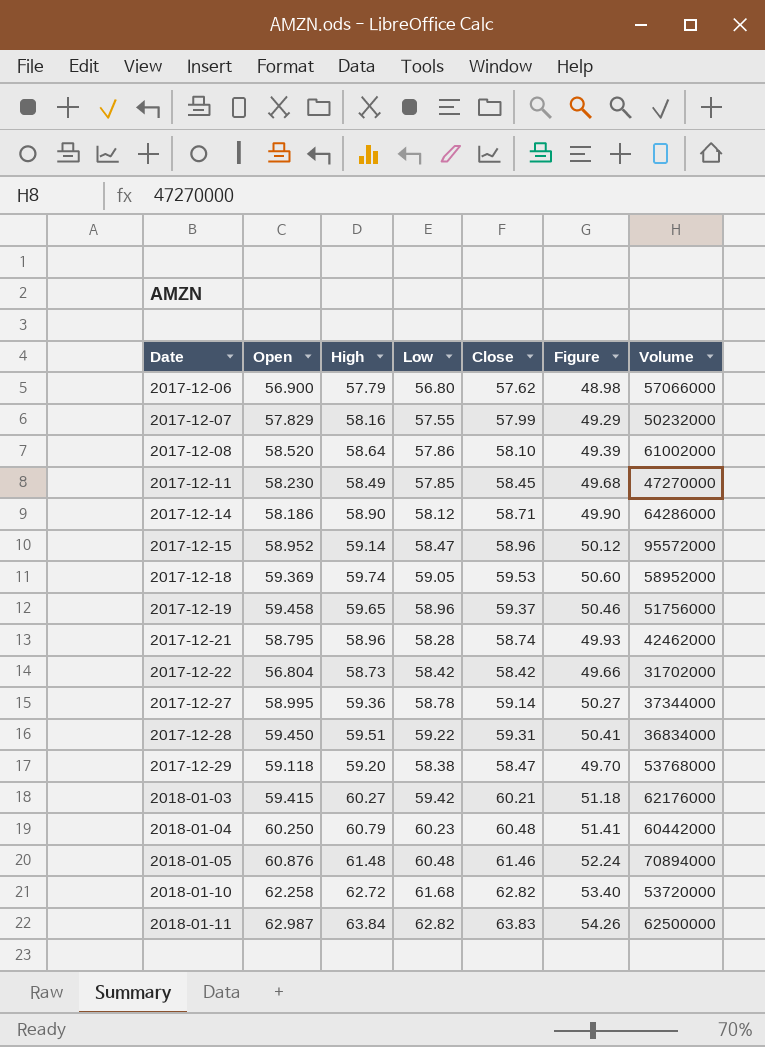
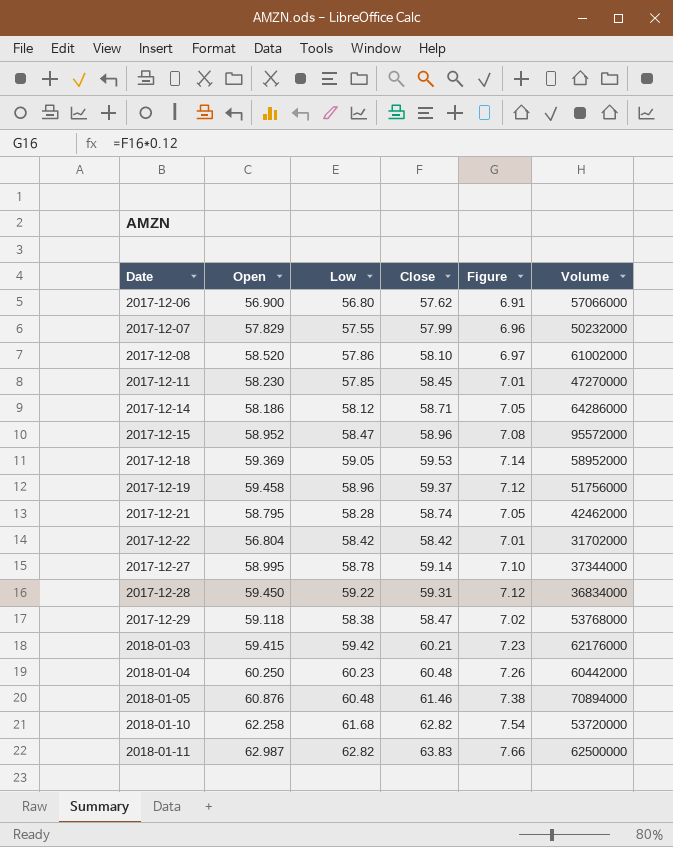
column High | position: 3 -> none
column Figure | formula: [Close] * 0.85 -> [Close] * 0.12

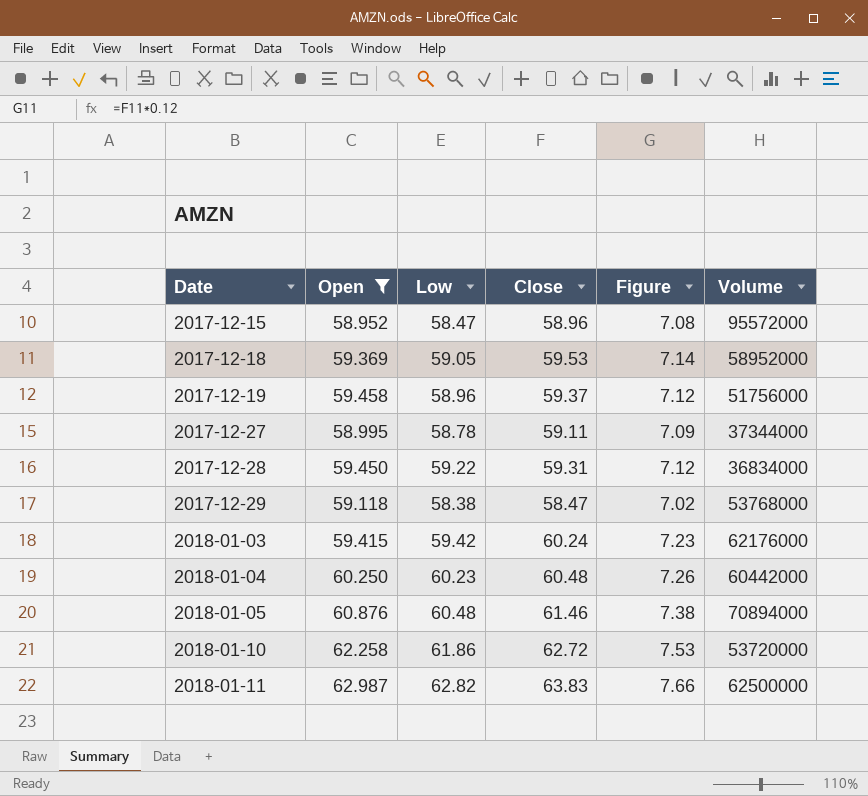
filter: none -> Open >= 58.952
2017-12-27 | Close: 59.14 -> 59.11
2017-12-27 | Figure: 7.10 -> 7.09
2018-01-03 | Close: 60.21 -> 60.24
2018-01-10 | Low: 61.68 -> 61.86
2018-01-10 | Close: 62.82 -> 62.72
2018-01-10 | Figure: 7.54 -> 7.53

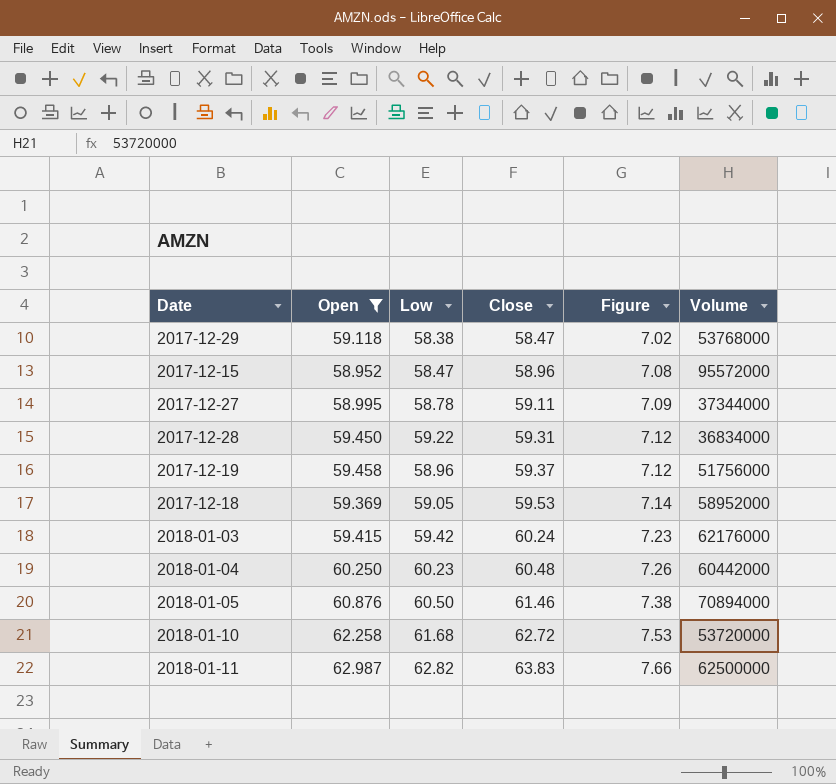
row order: Date ascending -> Close ascending
2018-01-05 | Low: 60.48 -> 60.50
2018-01-10 | Low: 61.86 -> 61.68

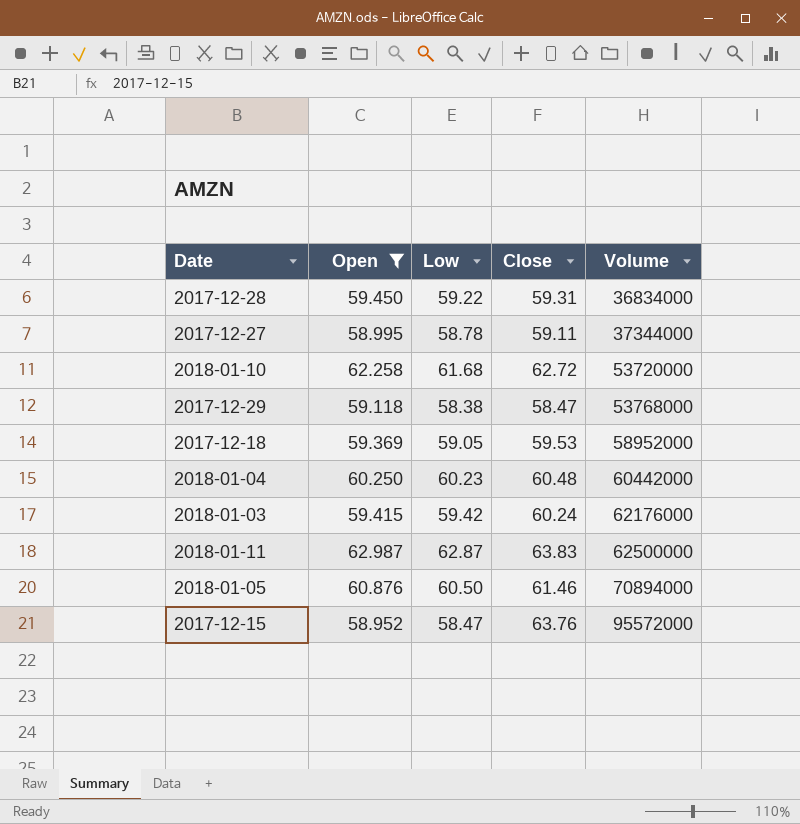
row order: Close ascending -> Volume ascending
column Figure | formula: [Close] * 0.12 -> none
row 2017-12-19: 59.458 | 58.96 | 59.37 | 7.12 | 51756000 -> none
2018-01-11 | Low: 62.82 -> 62.87
2017-12-15 | Close: 58.96 -> 63.76

